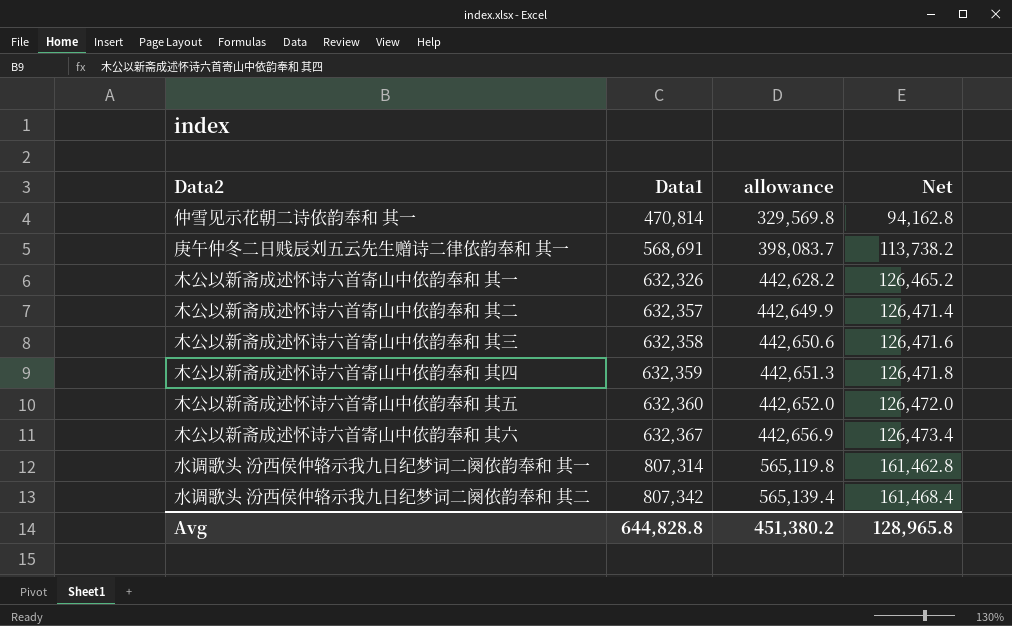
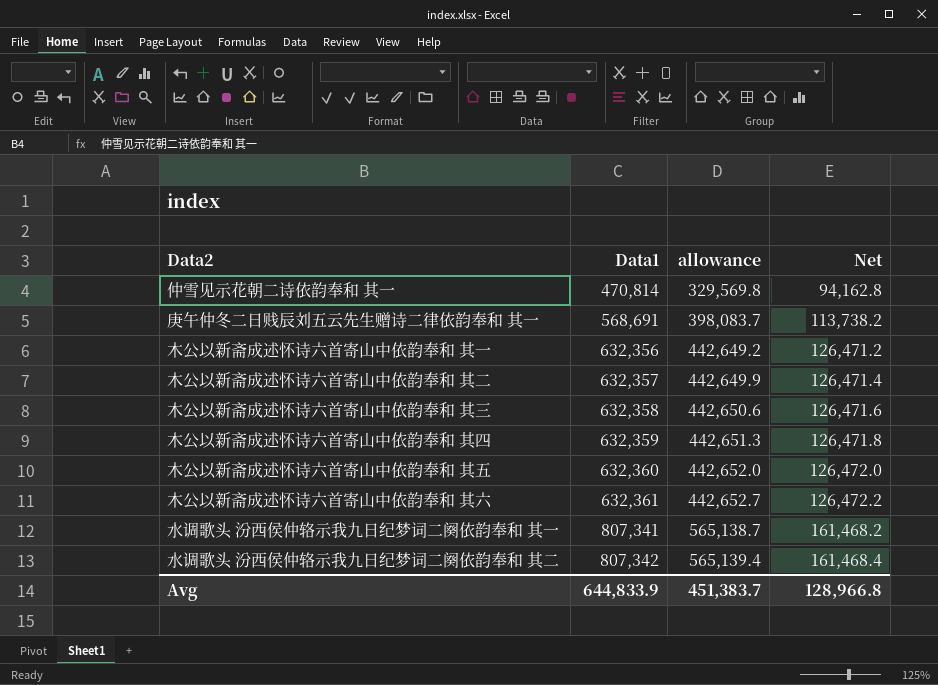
木公以新斋成述怀诗六首寄山中依韵奉和 其一 | Data1: 632,326 -> 632,356
木公以新斋成述怀诗六首寄山中依韵奉和 其一 | allowance: 442,628.2 -> 442,649.2
木公以新斋成述怀诗六首寄山中依韵奉和 其一 | Net: 126,465.2 -> 126,471.2
木公以新斋成述怀诗六首寄山中依韵奉和 其六 | Data1: 632,367 -> 632,361
木公以新斋成述怀诗六首寄山中依韵奉和 其六 | allowance: 442,656.9 -> 442,652.7
木公以新斋成述怀诗六首寄山中依韵奉和 其六 | Net: 126,473.4 -> 126,472.2
水调歌头 汾西侯仲辂示我九日纪梦词二阕依韵奉和 其一 | Data1: 807,314 -> 807,341
水调歌头 汾西侯仲辂示我九日纪梦词二阕依韵奉和 其一 | allowance: 565,119.8 -> 565,138.7
水调歌头 汾西侯仲辂示我九日纪梦词二阕依韵奉和 其一 | Net: 161,462.8 -> 161,468.2
Avg | Data1: 644,828.8 -> 644,833.9
Avg | allowance: 451,380.2 -> 451,383.7
Avg | Net: 128,965.8 -> 128,966.8

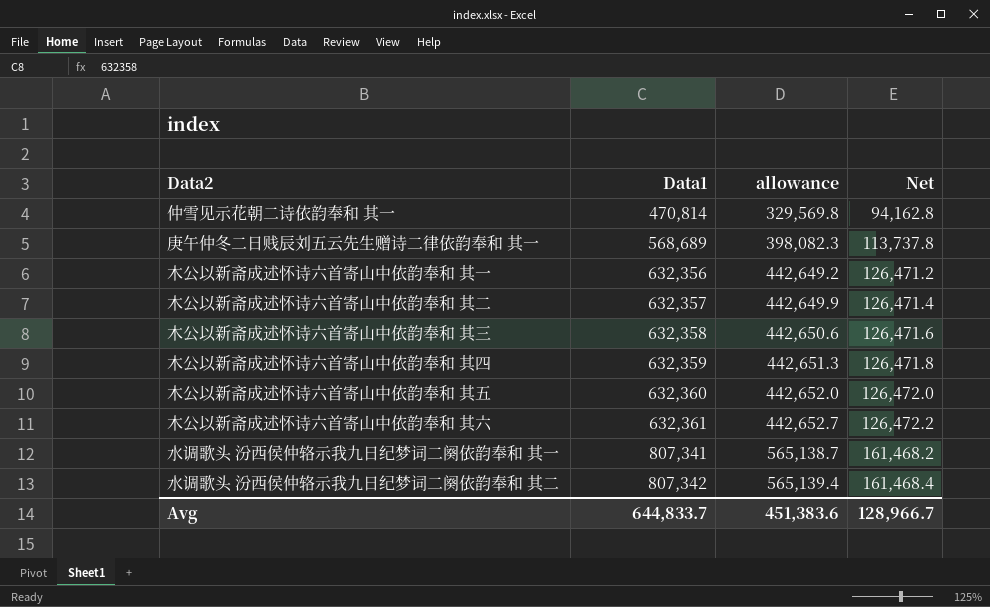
庚午仲冬二日贱辰刘五云先生赠诗二律依韵奉和 其一 | Data1: 568,691 -> 568,689
庚午仲冬二日贱辰刘五云先生赠诗二律依韵奉和 其一 | allowance: 398,083.7 -> 398,082.3
庚午仲冬二日贱辰刘五云先生赠诗二律依韵奉和 其一 | Net: 113,738.2 -> 113,737.8
Avg | Data1: 644,833.9 -> 644,833.7
Avg | allowance: 451,383.7 -> 451,383.6
Avg | Net: 128,966.8 -> 128,966.7

